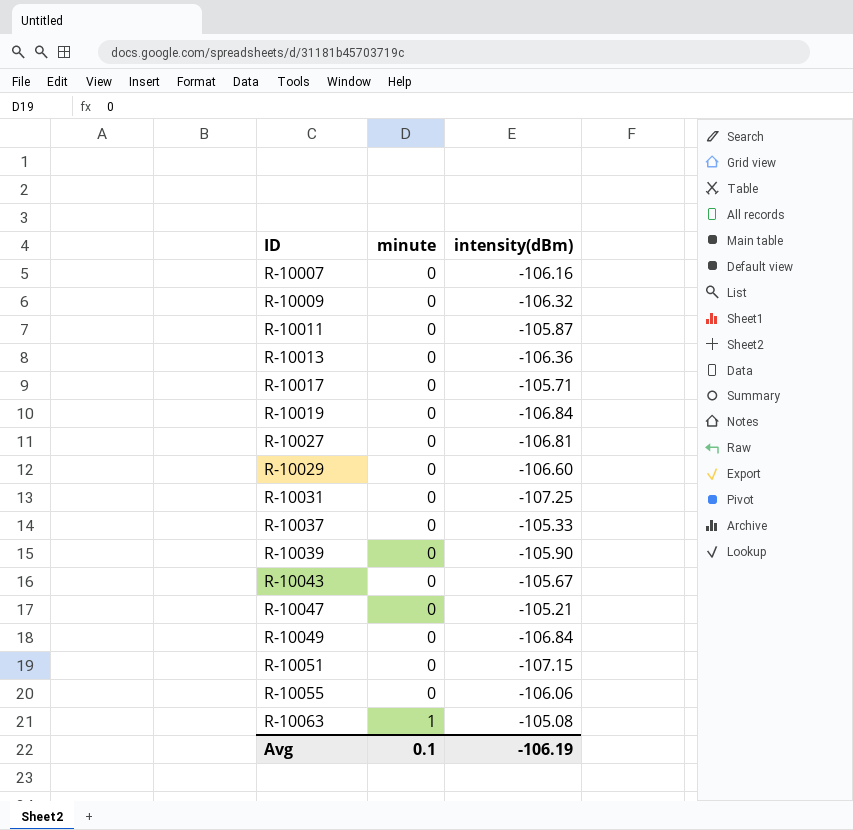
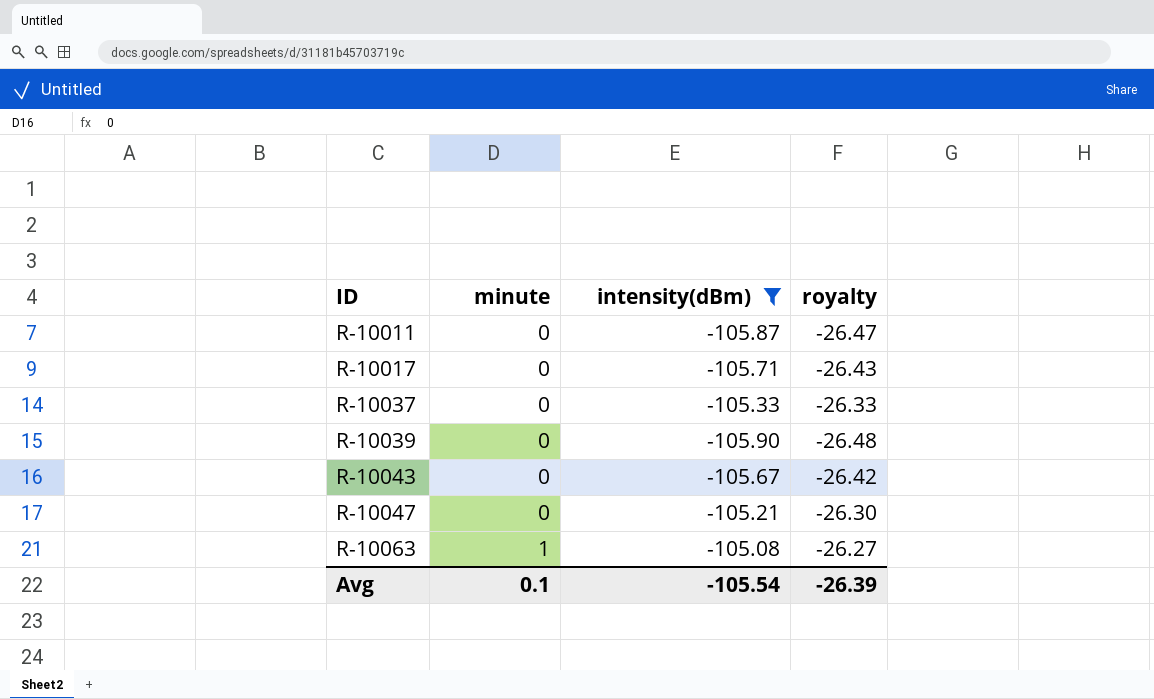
filter: none -> intensity(dBm) >= -105.90
column royalty | formula: none -> [intensity(dBm)] * 0.25
Avg | intensity(dBm): -106.19 -> -105.54

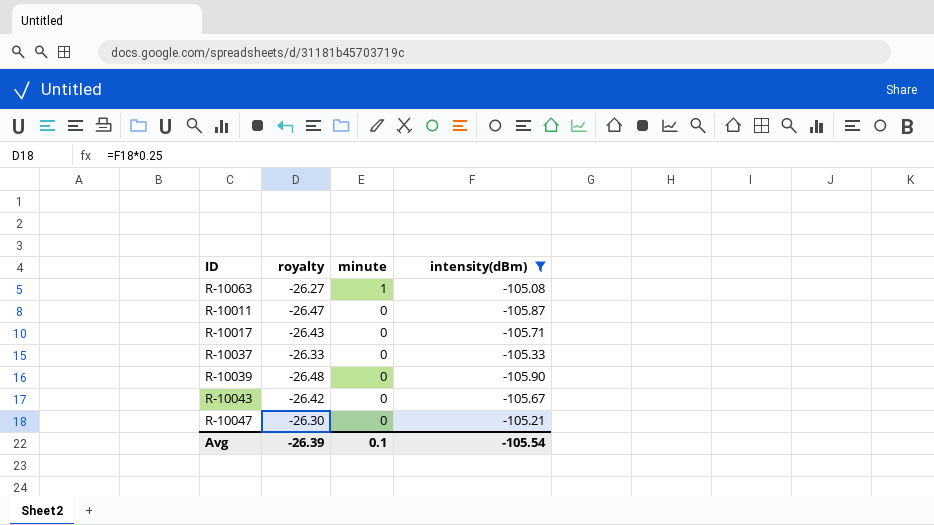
row order: ID ascending -> minute descending
column royalty | position: 4 -> 2

